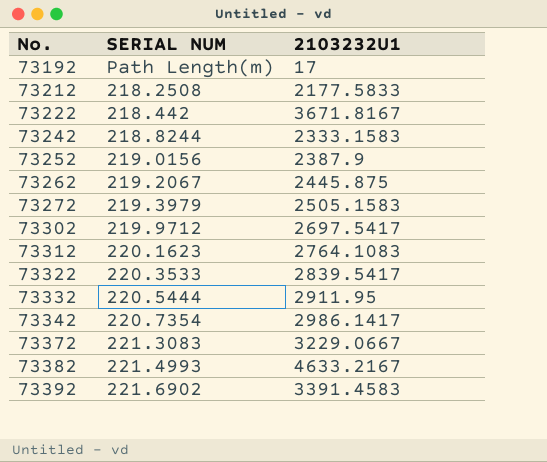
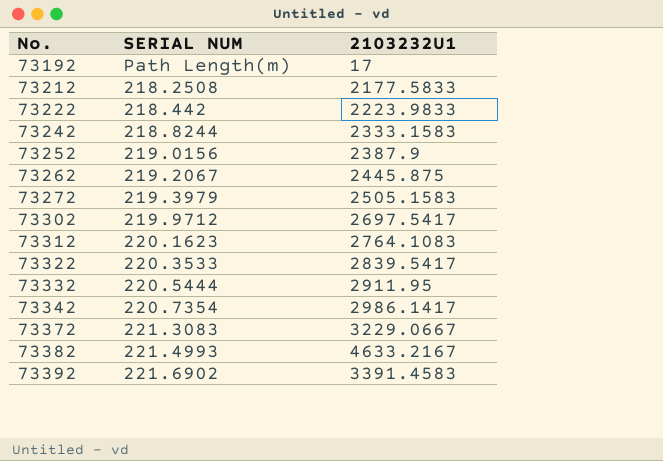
73222 | 2103232U1: 3671.8167 -> 2223.9833

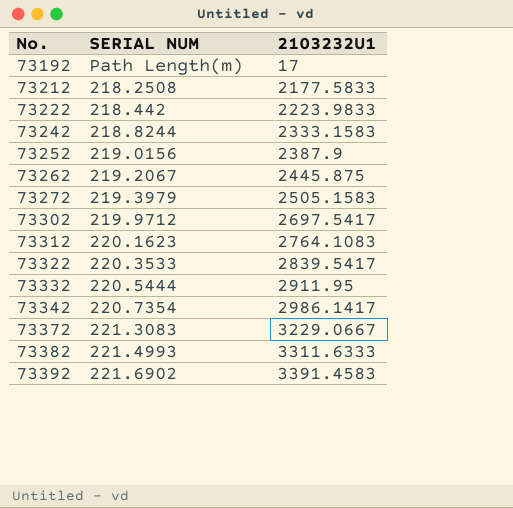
73382 | 2103232U1: 4633.2167 -> 3311.6333

